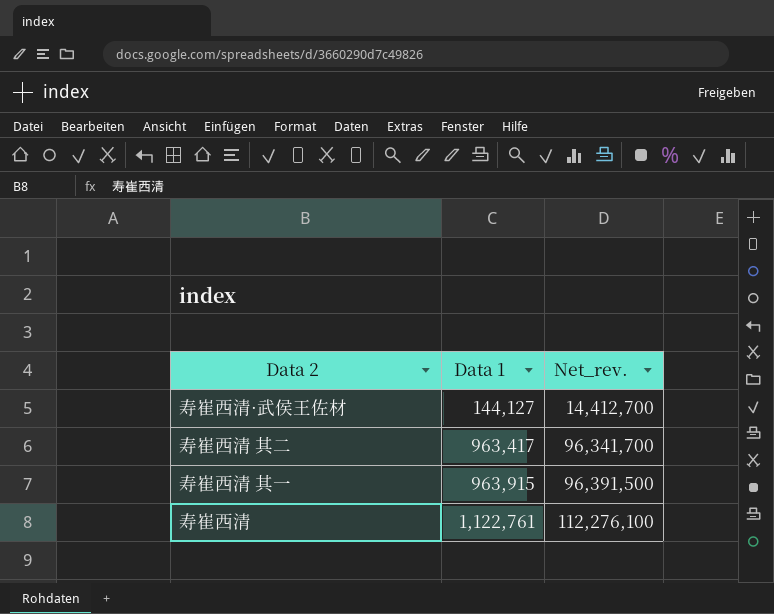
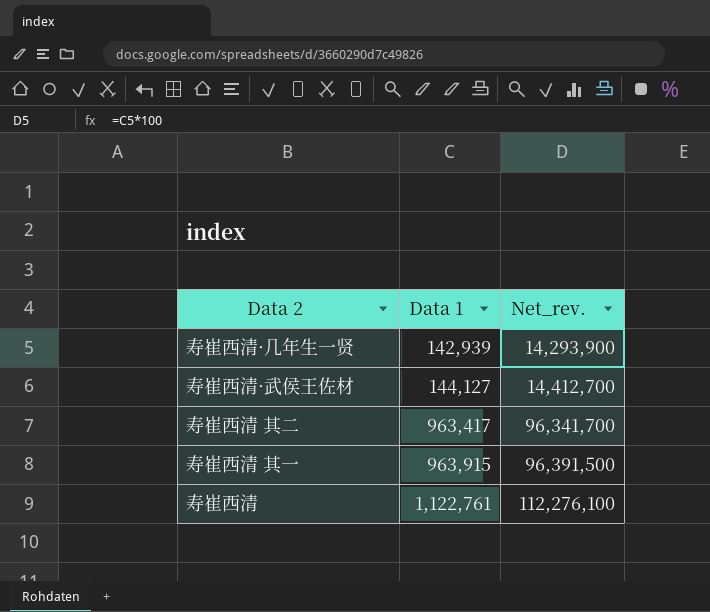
row 寿崔西清·几年生一贤: none -> 142,939 | 14,293,900

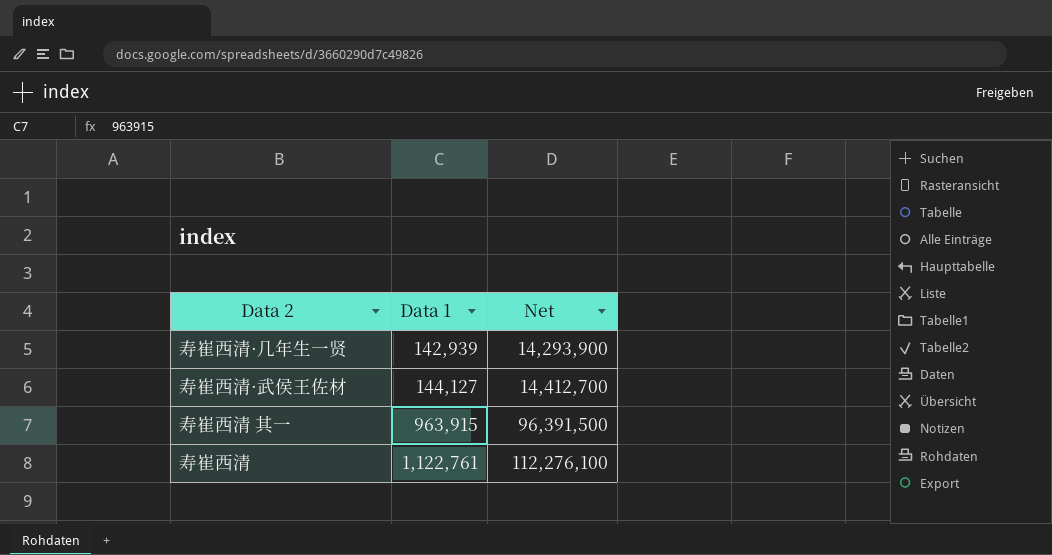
column name: Net_rev. -> Net
row 寿崔西清 其二: 963,417 | 96,341,700 -> none

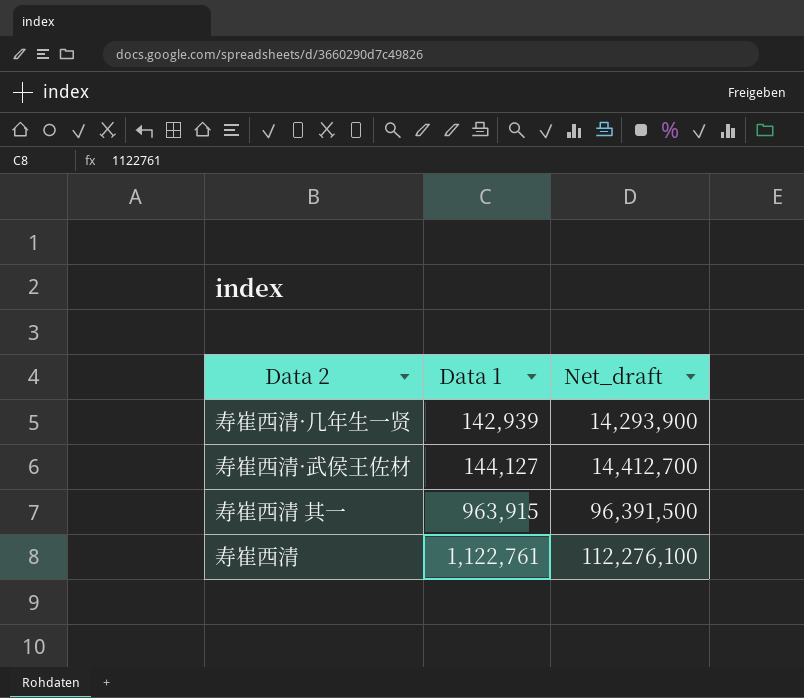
column name: Net -> Net_draft

